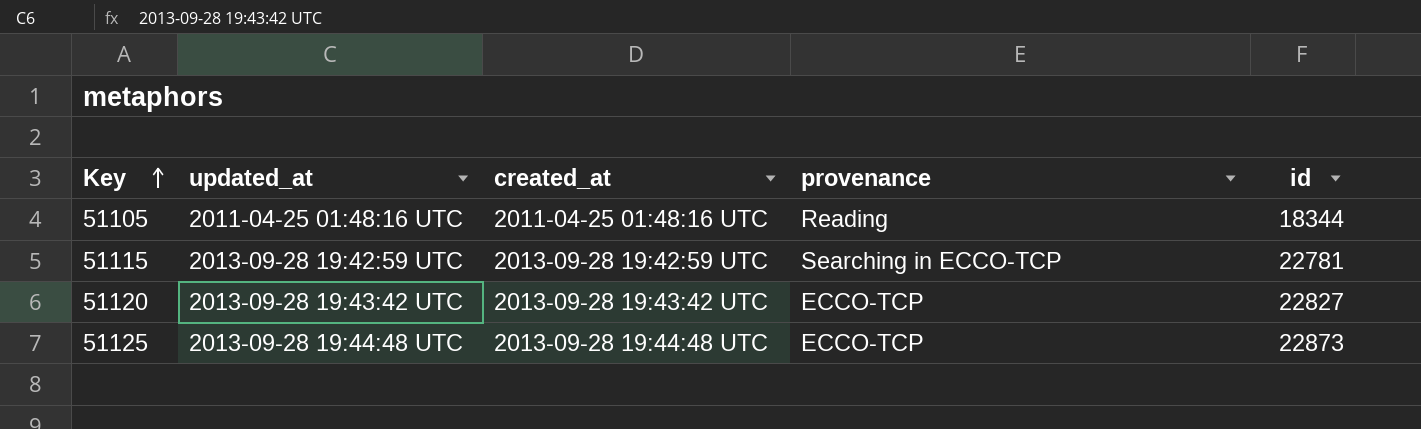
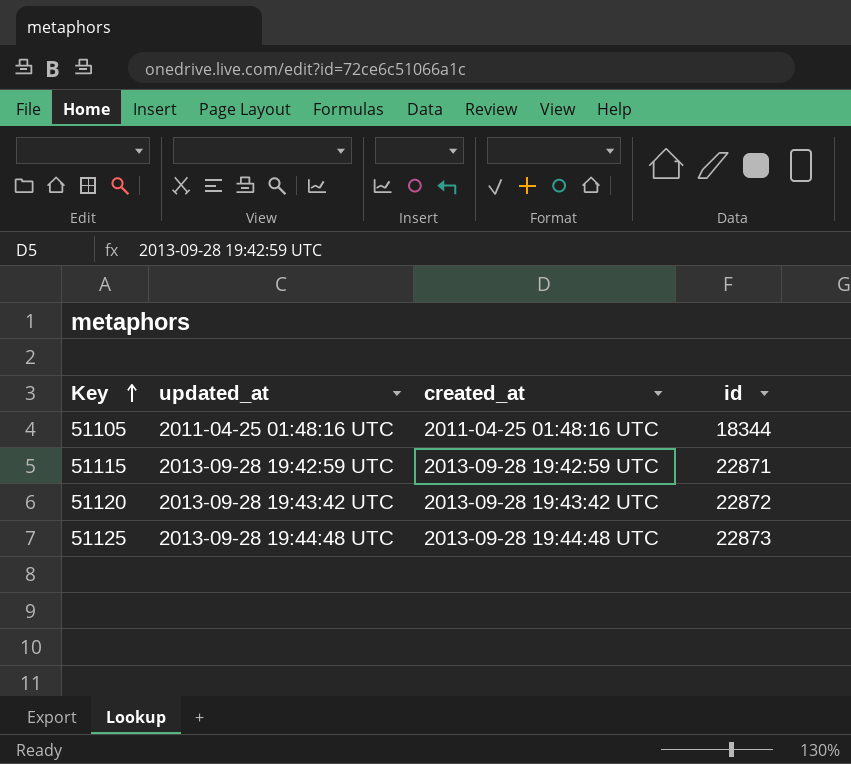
column provenance | position: 4 -> none
51115 | id: 22781 -> 22871
51120 | id: 22827 -> 22872

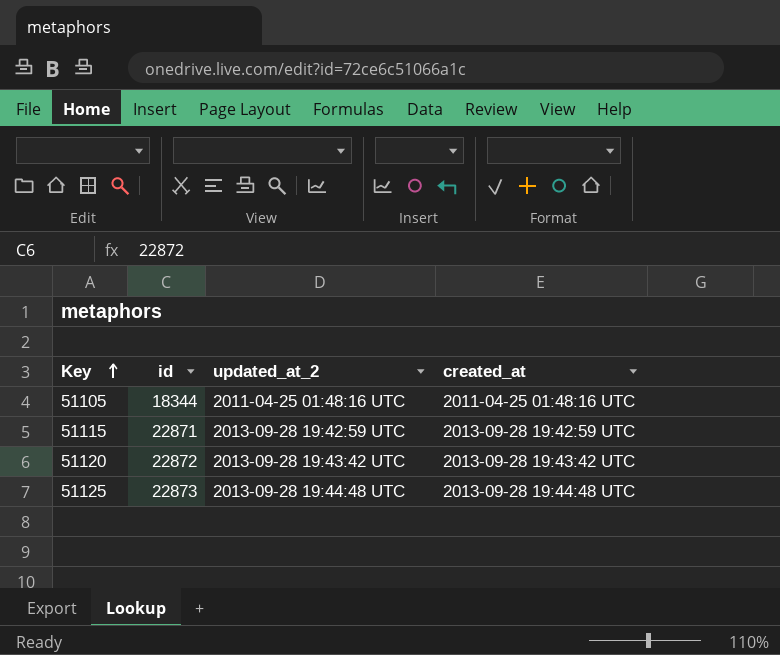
column id | position: 4 -> 2
column name: updated_at -> updated_at_2

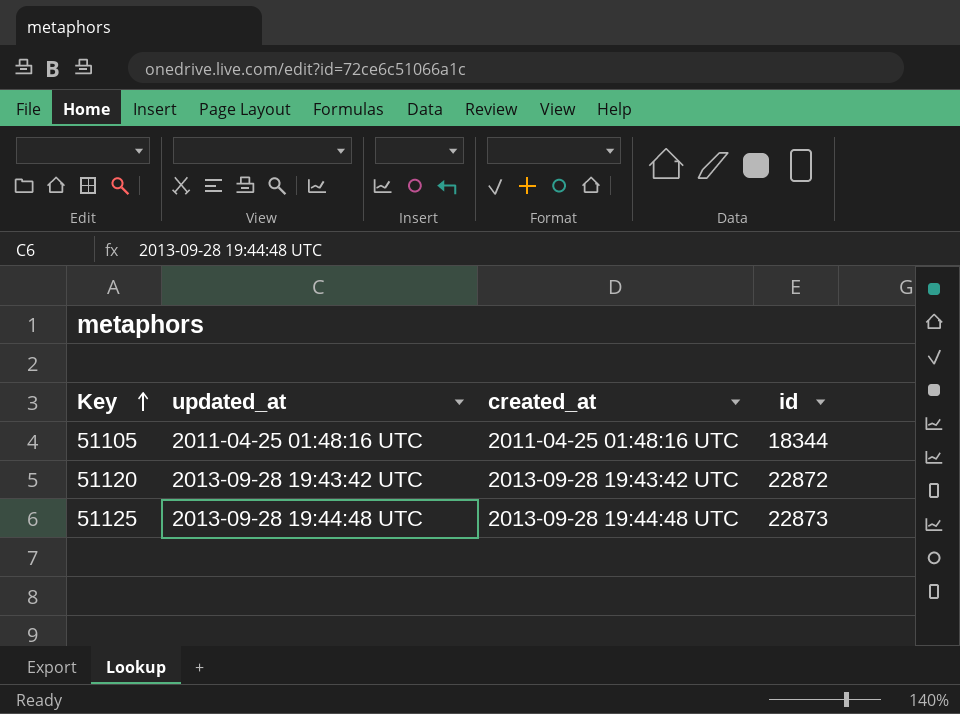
column name: updated_at_2 -> updated_at
column id | position: 2 -> 4
row 51115: 22871 | 2013-09-28 19:42:59 UTC | 2013-09-28 19:42:59 UTC -> none

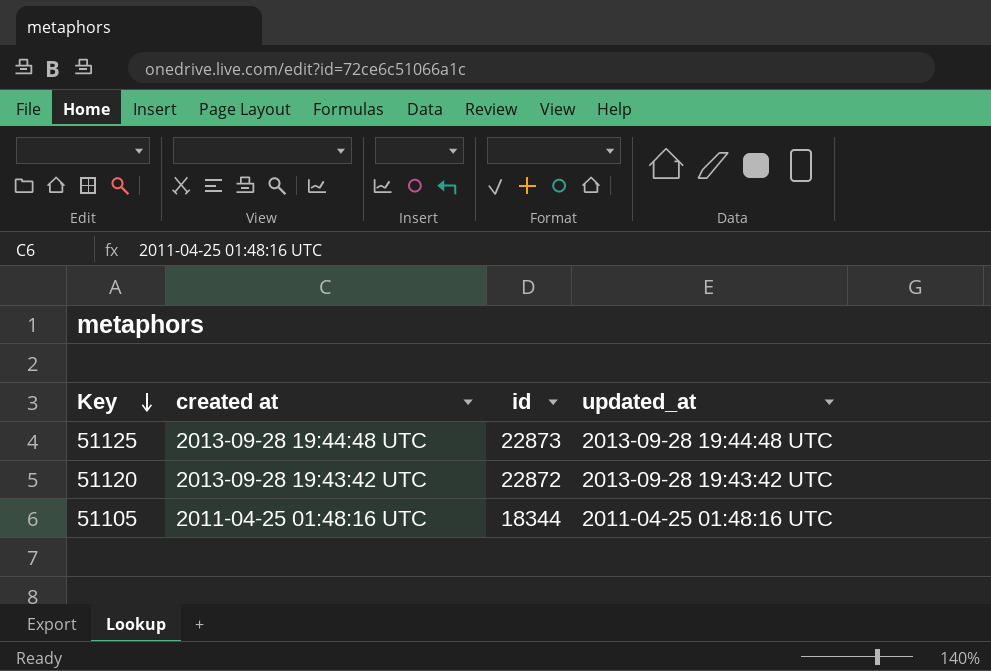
row order: Key ascending -> Key descending
column name: created_at -> created at
column updated_at | position: 2 -> 4

